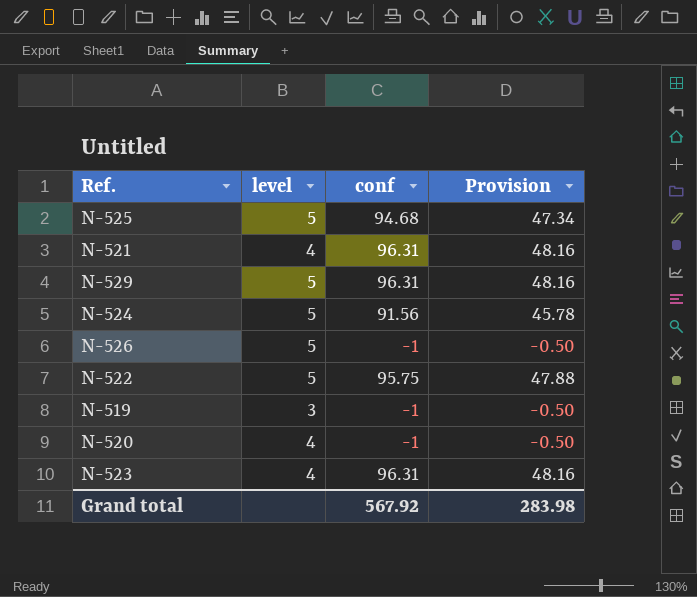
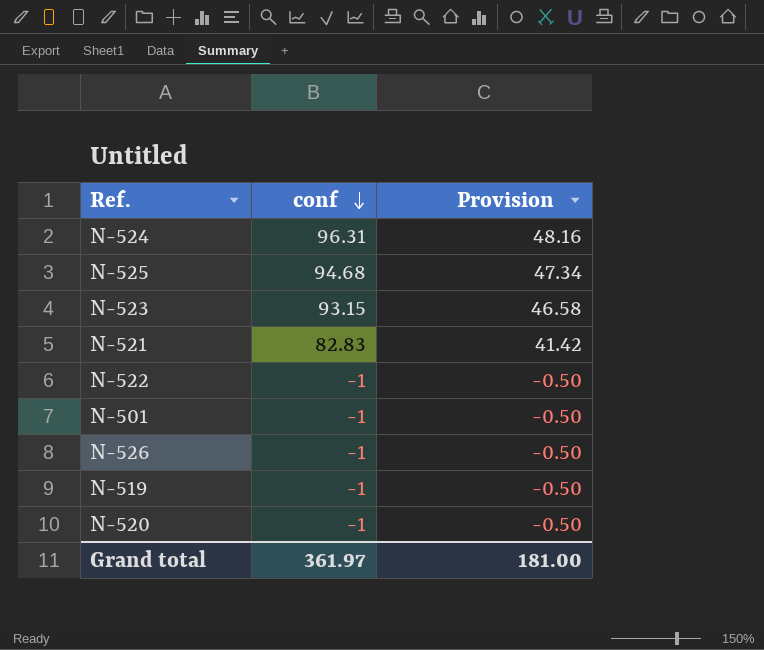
row order: none -> conf descending
column level | position: 2 -> none
row N-529: 5 | 96.31 | 48.16 -> none
N-524 | conf: 91.56 -> 96.31
N-524 | Provision: 45.78 -> 48.16
N-523 | conf: 96.31 -> 93.15
N-523 | Provision: 48.16 -> 46.58
N-521 | conf: 96.31 -> 82.83
N-521 | Provision: 48.16 -> 41.42
N-522 | conf: 95.75 -> -1
N-522 | Provision: 47.88 -> -0.50
row N-501: none -> -1 | -0.50
Grand total | conf: 567.92 -> 361.97
Grand total | Provision: 283.98 -> 181.00

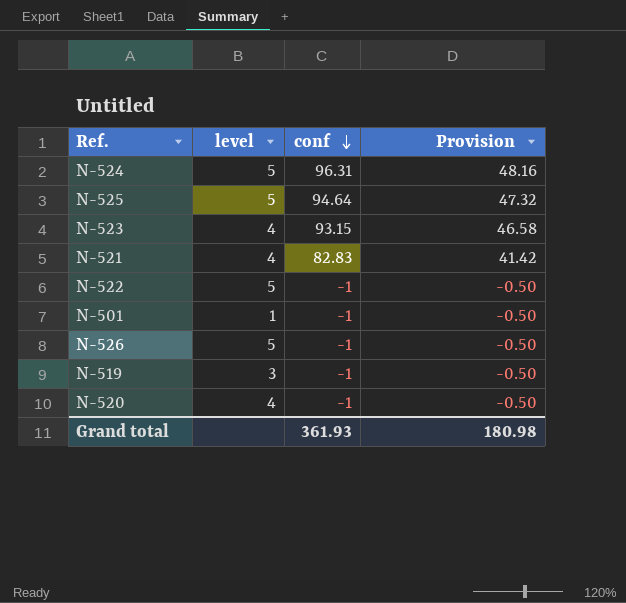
column level | position: none -> 2
N-525 | conf: 94.68 -> 94.64
N-525 | Provision: 47.34 -> 47.32
Grand total | conf: 361.97 -> 361.93
Grand total | Provision: 181.00 -> 180.98

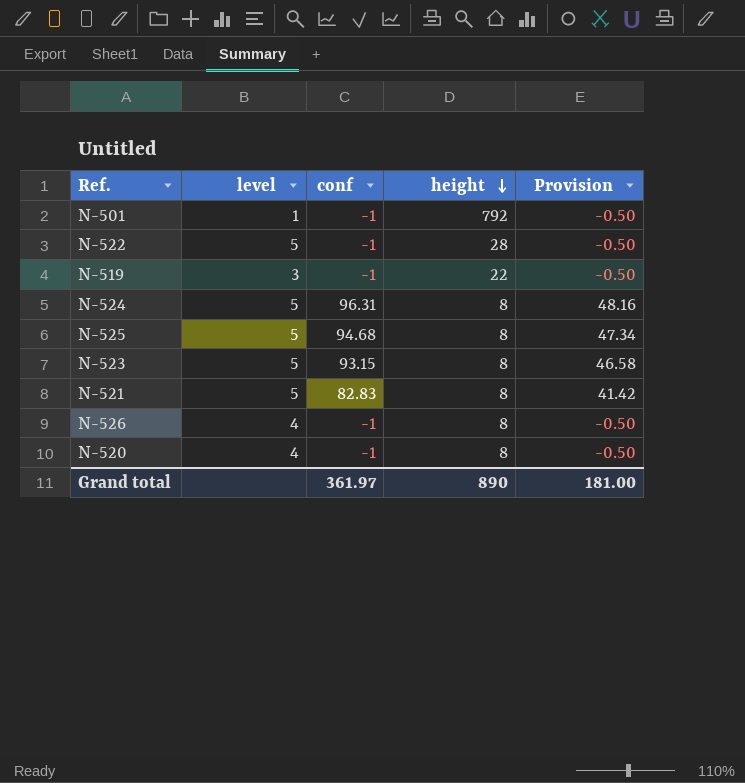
row order: conf descending -> height descending
column height | position: none -> 4
N-525 | conf: 94.64 -> 94.68
N-525 | Provision: 47.32 -> 47.34
N-523 | level: 4 -> 5
N-521 | level: 4 -> 5
N-526 | level: 5 -> 4
Grand total | conf: 361.93 -> 361.97
Grand total | Provision: 180.98 -> 181.00

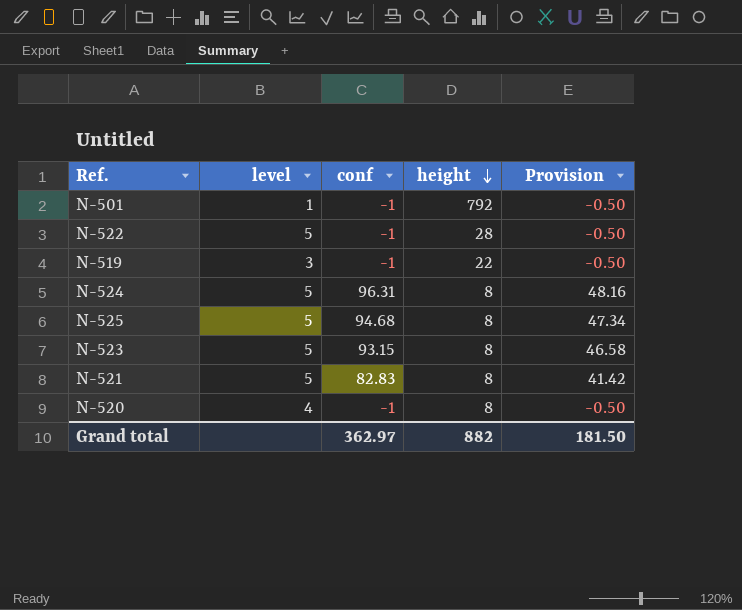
row N-526: 4 | -1 | 8 | -0.50 -> none
Grand total | conf: 361.97 -> 362.97
Grand total | height: 890 -> 882
Grand total | Provision: 181.00 -> 181.50

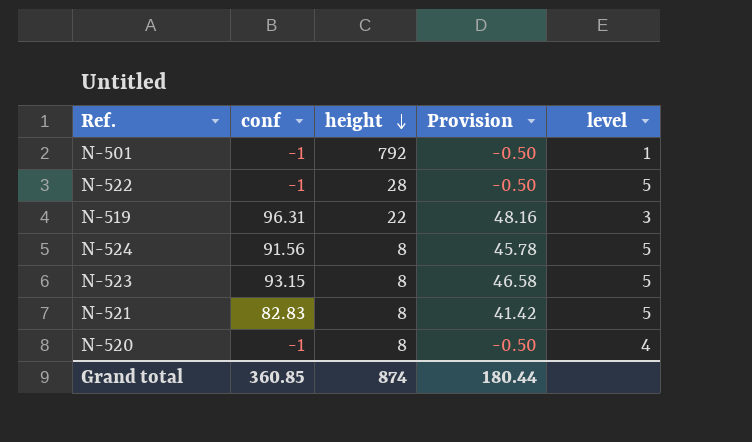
column level | position: 2 -> 5
row N-525: 5 | 94.68 | 8 | 47.34 -> none
N-519 | conf: -1 -> 96.31
N-519 | Provision: -0.50 -> 48.16
N-524 | conf: 96.31 -> 91.56
N-524 | Provision: 48.16 -> 45.78
Grand total | conf: 362.97 -> 360.85
Grand total | height: 882 -> 874
Grand total | Provision: 181.50 -> 180.44

